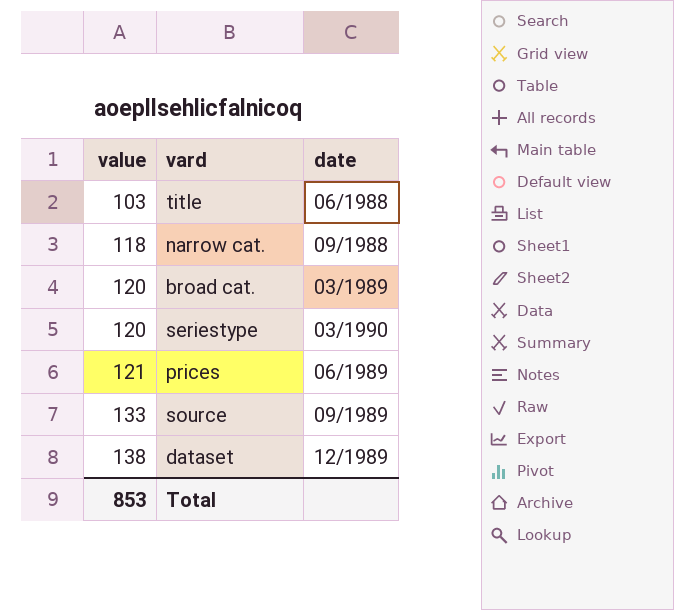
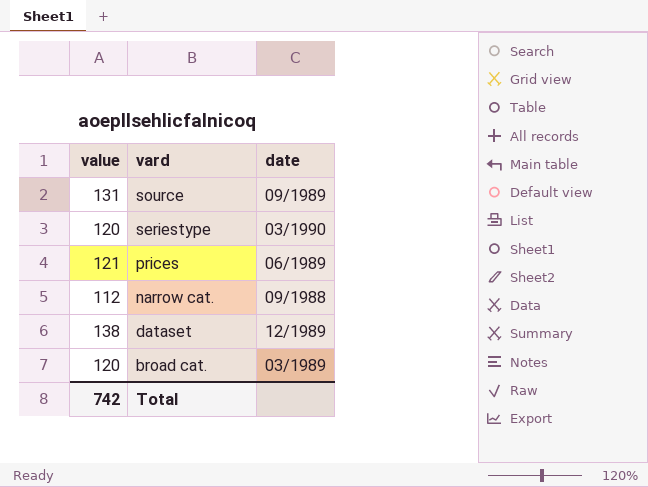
row order: value ascending -> vard descending
row title: 103 | 06/1988 -> none
source | value: 133 -> 131
narrow cat. | value: 118 -> 112
Total | value: 853 -> 742

